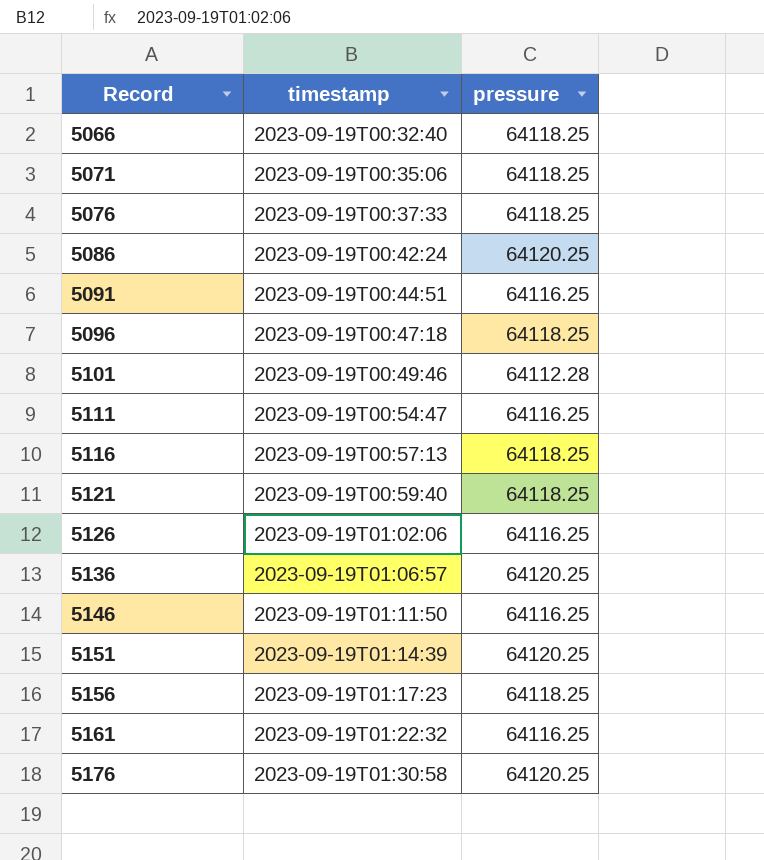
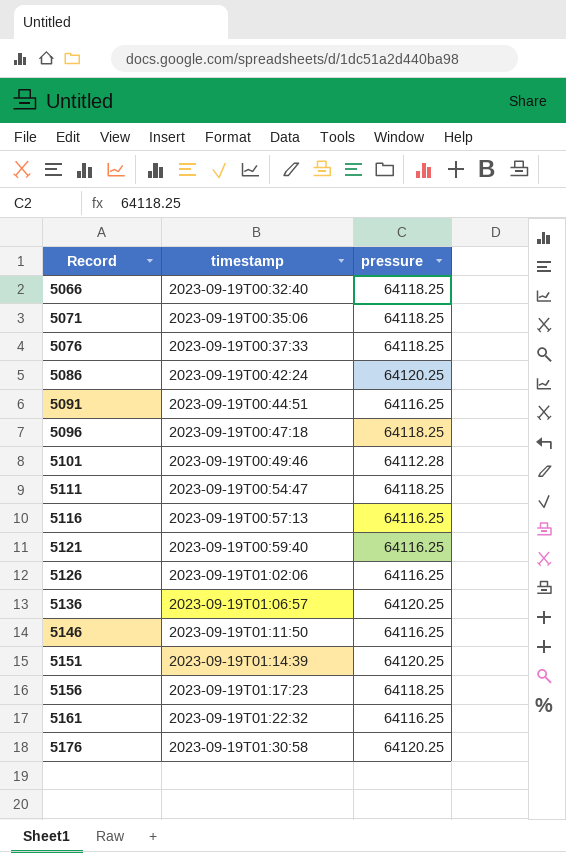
5111 | pressure: 64116.25 -> 64118.25
5116 | pressure: 64118.25 -> 64116.25
5121 | pressure: 64118.25 -> 64116.25

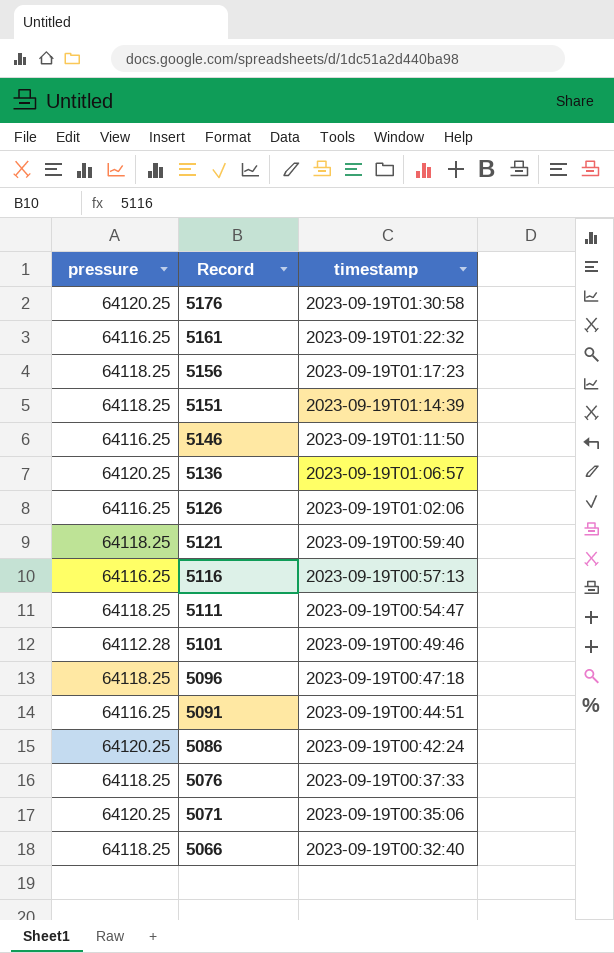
row order: Record ascending -> Record descending
column pressure | position: 3 -> 1
5151 | pressure: 64120.25 -> 64118.25
5121 | pressure: 64116.25 -> 64118.25
5071 | pressure: 64118.25 -> 64120.25

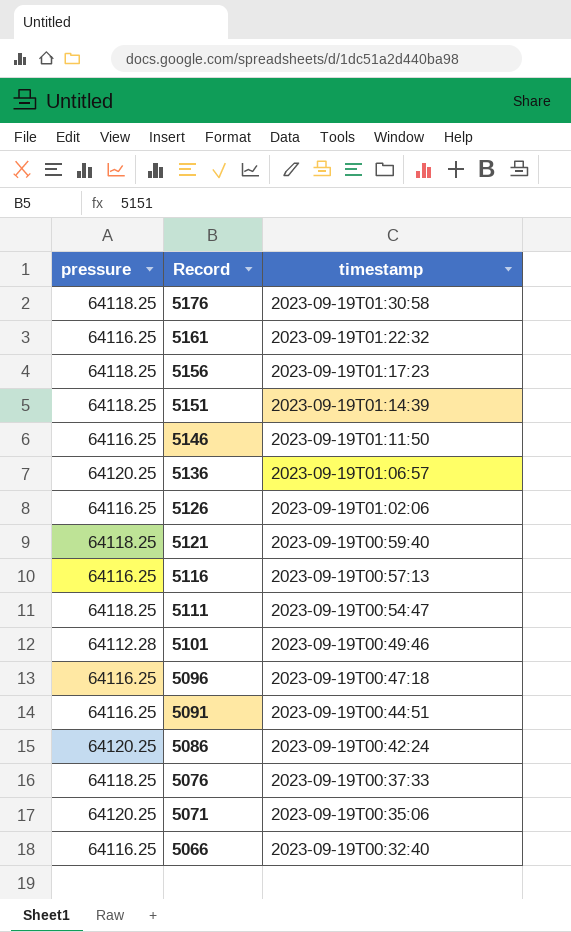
5176 | pressure: 64120.25 -> 64118.25
5096 | pressure: 64118.25 -> 64116.25
5066 | pressure: 64118.25 -> 64116.25

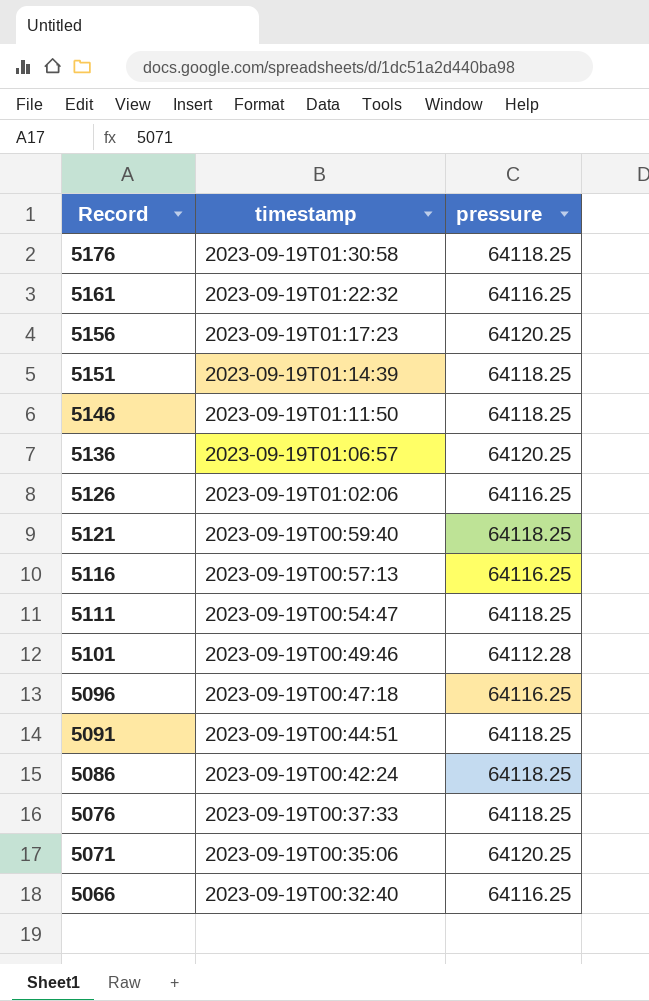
column pressure | position: 1 -> 3
5156 | pressure: 64118.25 -> 64120.25
5146 | pressure: 64116.25 -> 64118.25
5091 | pressure: 64116.25 -> 64118.25
5086 | pressure: 64120.25 -> 64118.25

